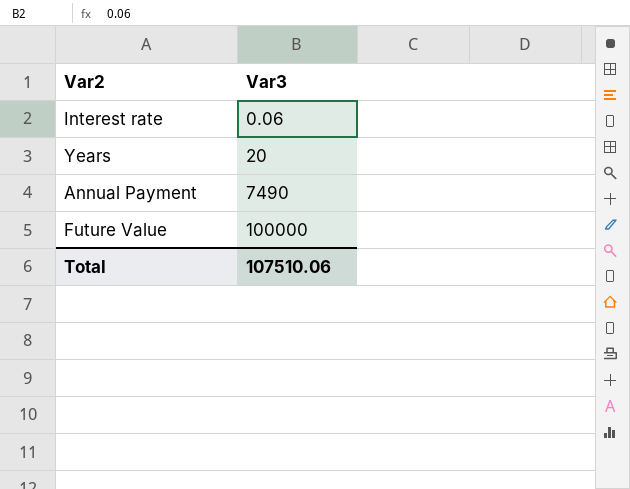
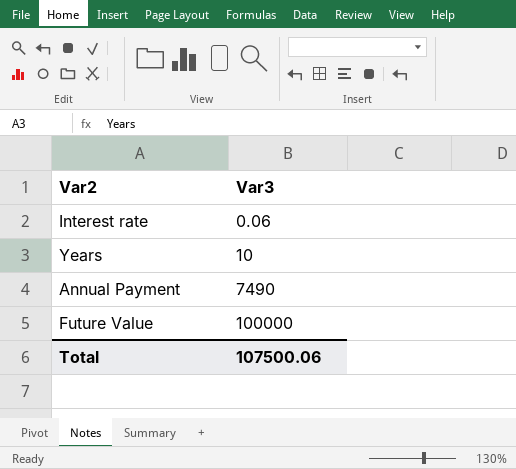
Years | Var3: 20 -> 10
Total | Var3: 107510.06 -> 107500.06

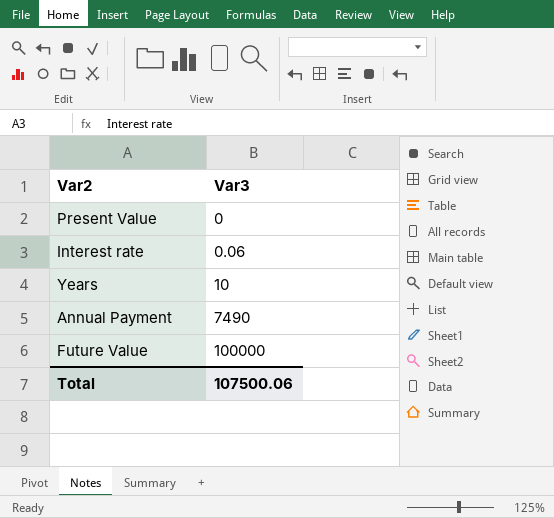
row Present Value: none -> 0

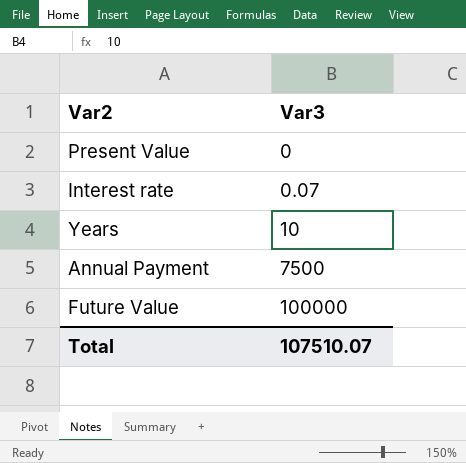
Interest rate | Var3: 0.06 -> 0.07
Annual Payment | Var3: 7490 -> 7500
Total | Var3: 107500.06 -> 107510.07

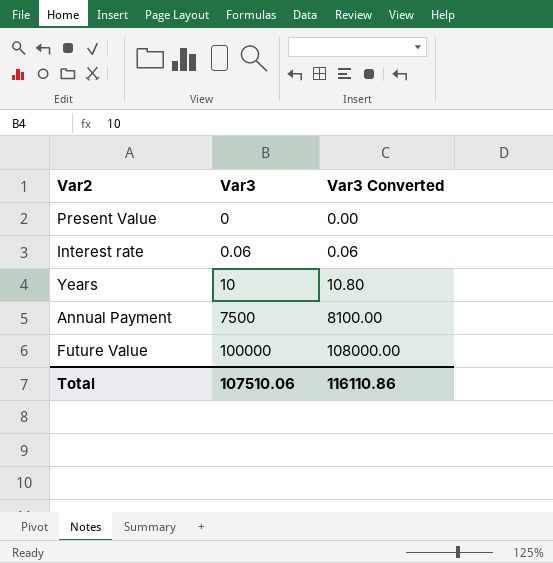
column Var3 Converted | formula: none -> [Var3] * 1.08
Interest rate | Var3: 0.07 -> 0.06
Total | Var3: 107510.07 -> 107510.06

